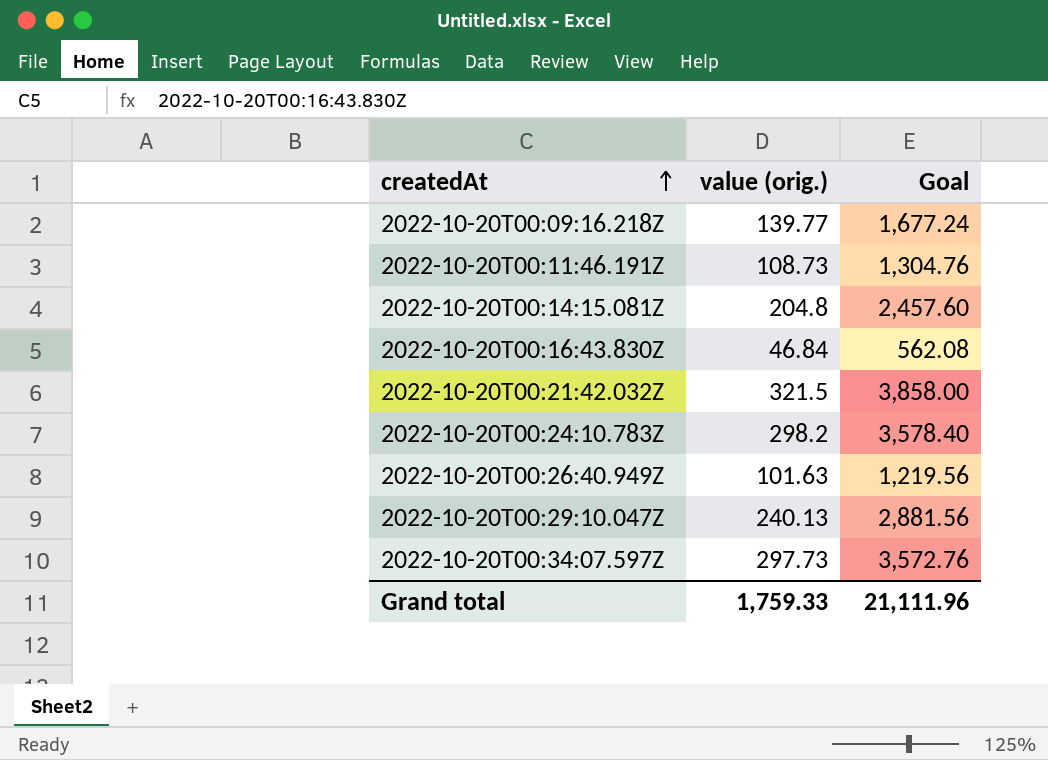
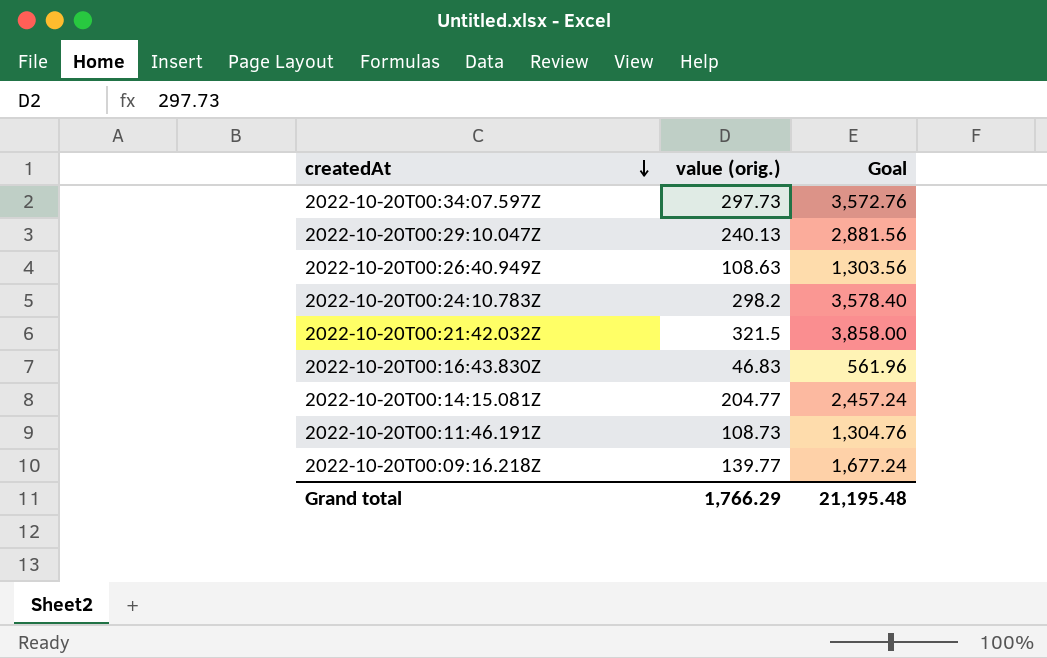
row order: createdAt ascending -> createdAt descending
2022-10-20T00:26:40.949Z | value (orig.): 101.63 -> 108.63
2022-10-20T00:26:40.949Z | Goal: 1,219.56 -> 1,303.56
2022-10-20T00:16:43.830Z | value (orig.): 46.84 -> 46.83
2022-10-20T00:16:43.830Z | Goal: 562.08 -> 561.96
2022-10-20T00:14:15.081Z | value (orig.): 204.8 -> 204.77
2022-10-20T00:14:15.081Z | Goal: 2,457.60 -> 2,457.24
Grand total | value (orig.): 1,759.33 -> 1,766.29
Grand total | Goal: 21,111.96 -> 21,195.48

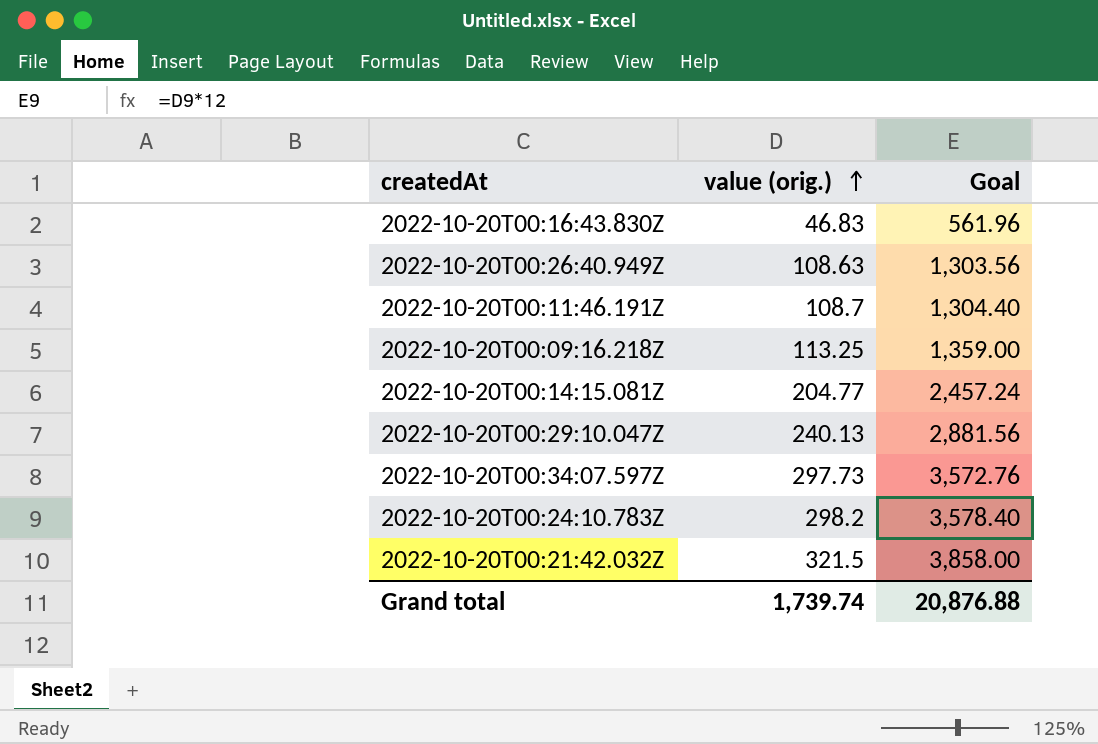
row order: createdAt descending -> value (orig.) ascending
2022-10-20T00:11:46.191Z | value (orig.): 108.73 -> 108.7
2022-10-20T00:11:46.191Z | Goal: 1,304.76 -> 1,304.40
2022-10-20T00:09:16.218Z | value (orig.): 139.77 -> 113.25
2022-10-20T00:09:16.218Z | Goal: 1,677.24 -> 1,359.00
Grand total | value (orig.): 1,766.29 -> 1,739.74
Grand total | Goal: 21,195.48 -> 20,876.88

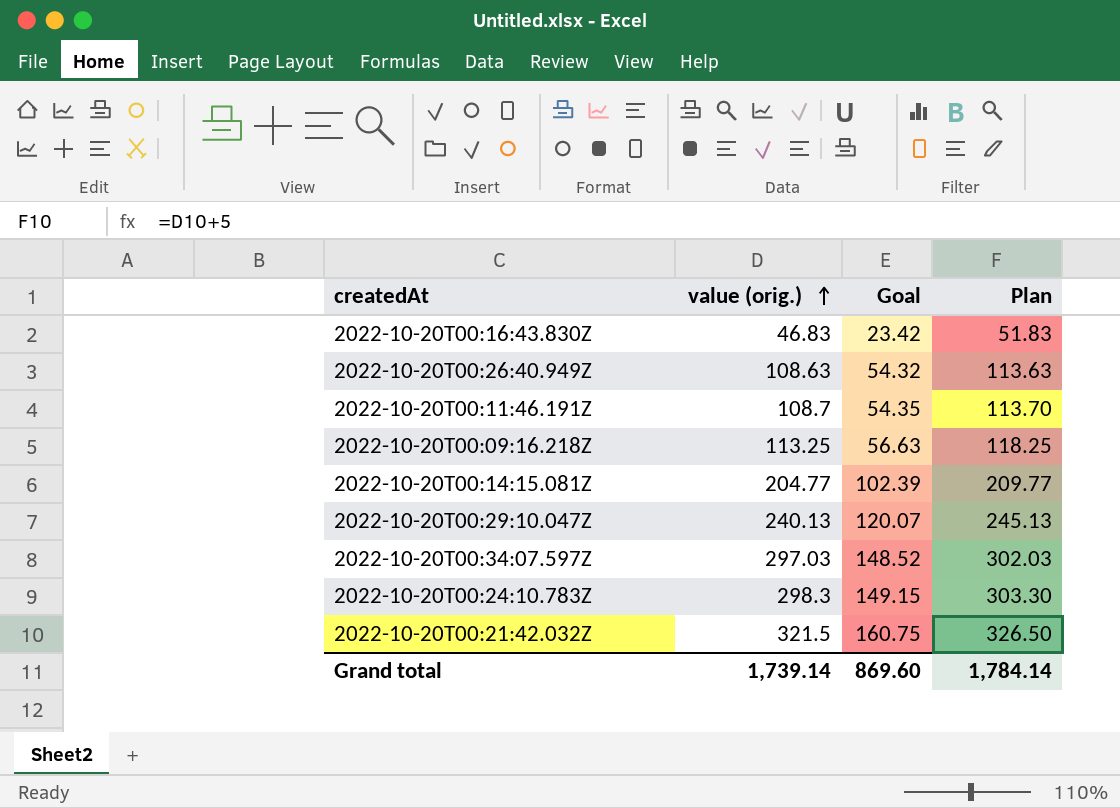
column Goal | formula: [value (orig.)] * 12 -> [value (orig.)] * 0.5
column Plan | formula: none -> [value (orig.)] + 5
2022-10-20T00:34:07.597Z | value (orig.): 297.73 -> 297.03
2022-10-20T00:24:10.783Z | value (orig.): 298.2 -> 298.3
Grand total | value (orig.): 1,739.74 -> 1,739.14
Grand total | Goal: 20,876.88 -> 869.60

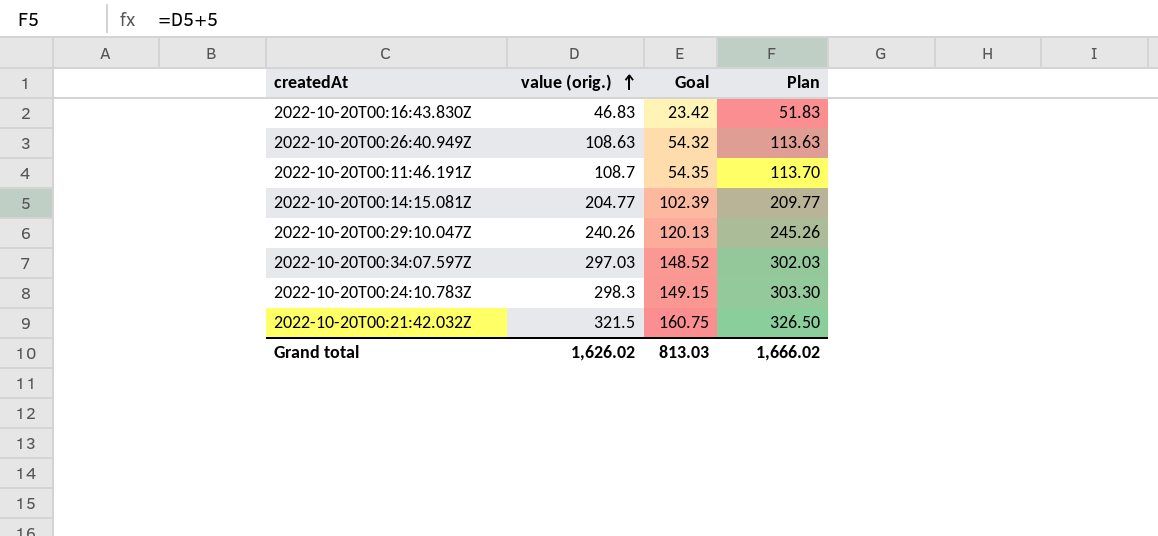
row 2022-10-20T00:09:16.218Z: 113.25 | 56.63 | 118.25 -> none
2022-10-20T00:29:10.047Z | value (orig.): 240.13 -> 240.26
2022-10-20T00:29:10.047Z | Goal: 120.07 -> 120.13
2022-10-20T00:29:10.047Z | Plan: 245.13 -> 245.26
Grand total | value (orig.): 1,739.14 -> 1,626.02
Grand total | Goal: 869.60 -> 813.03
Grand total | Plan: 1,784.14 -> 1,666.02

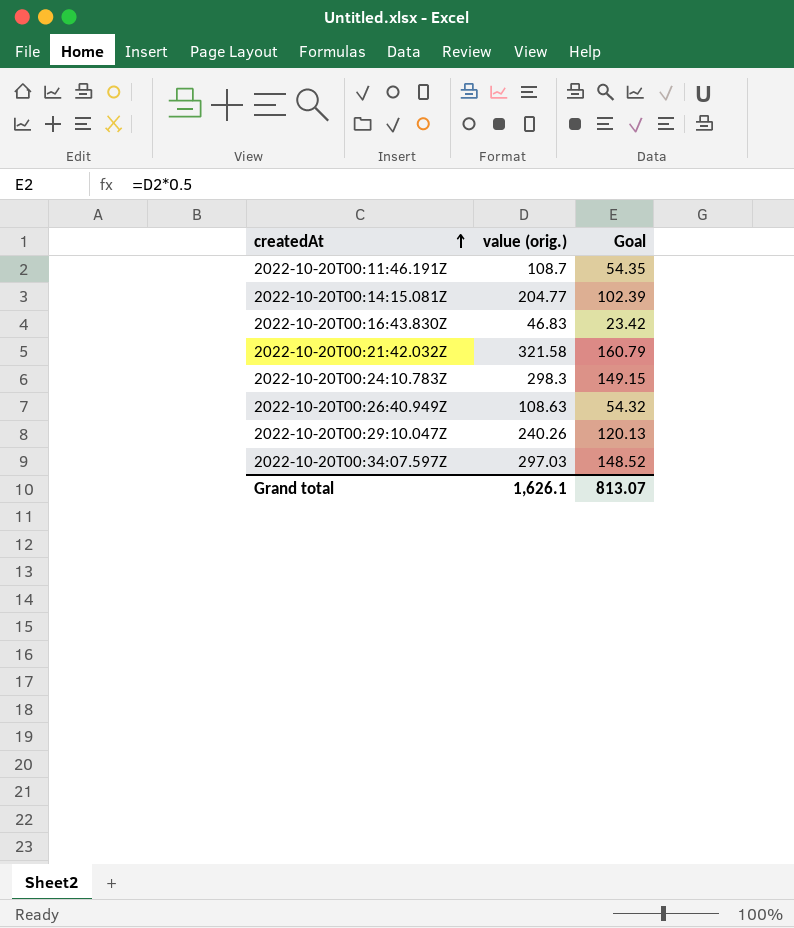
row order: value (orig.) ascending -> createdAt ascending
column Plan | formula: [value (orig.)] + 5 -> none
2022-10-20T00:21:42.032Z | value (orig.): 321.5 -> 321.58
2022-10-20T00:21:42.032Z | Goal: 160.75 -> 160.79
Grand total | value (orig.): 1,626.02 -> 1,626.1
Grand total | Goal: 813.03 -> 813.07

